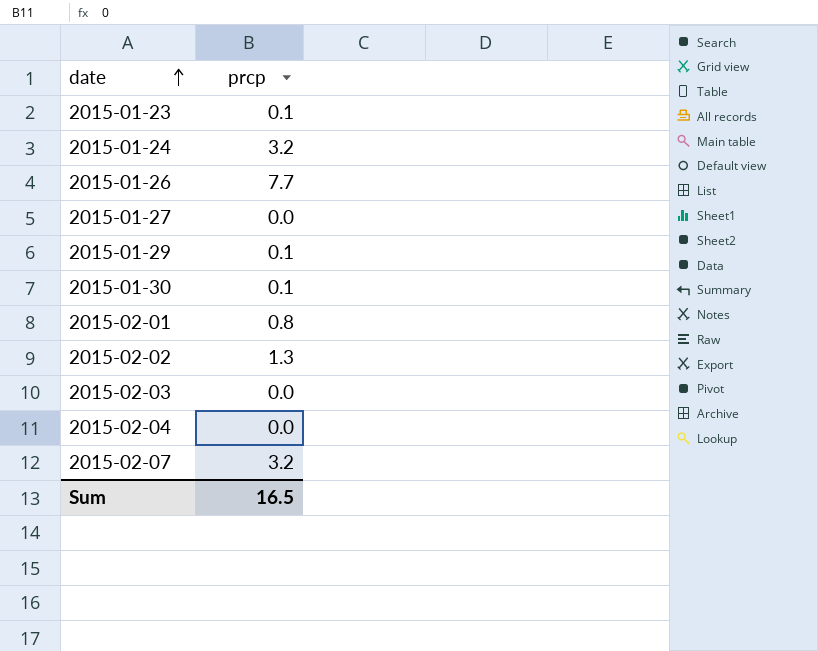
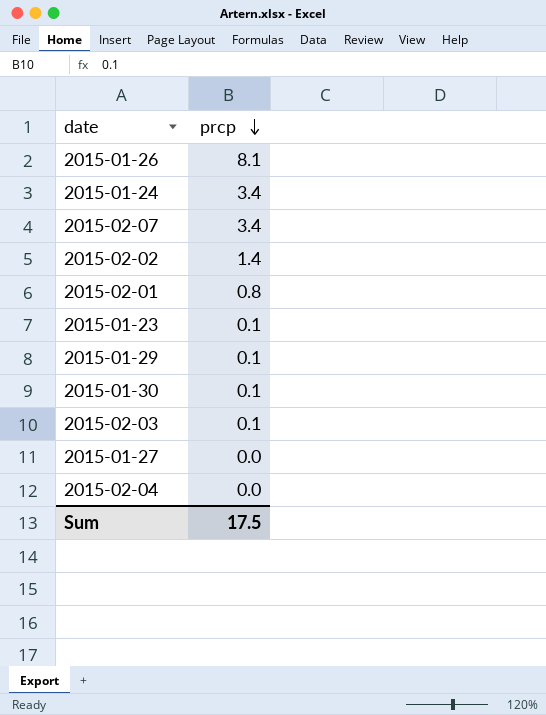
row order: date ascending -> prcp descending
2015-01-26 | prcp: 7.7 -> 8.1
2015-01-24 | prcp: 3.2 -> 3.4
2015-02-07 | prcp: 3.2 -> 3.4
2015-02-02 | prcp: 1.3 -> 1.4
2015-02-03 | prcp: 0.0 -> 0.1
Sum | prcp: 16.5 -> 17.5

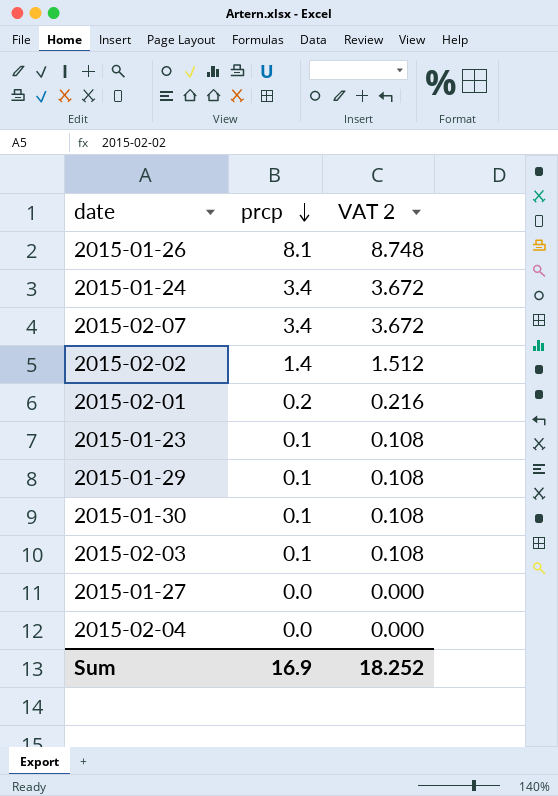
column VAT 2 | formula: none -> [prcp] * 1.08
2015-02-01 | prcp: 0.8 -> 0.2
Sum | prcp: 17.5 -> 16.9

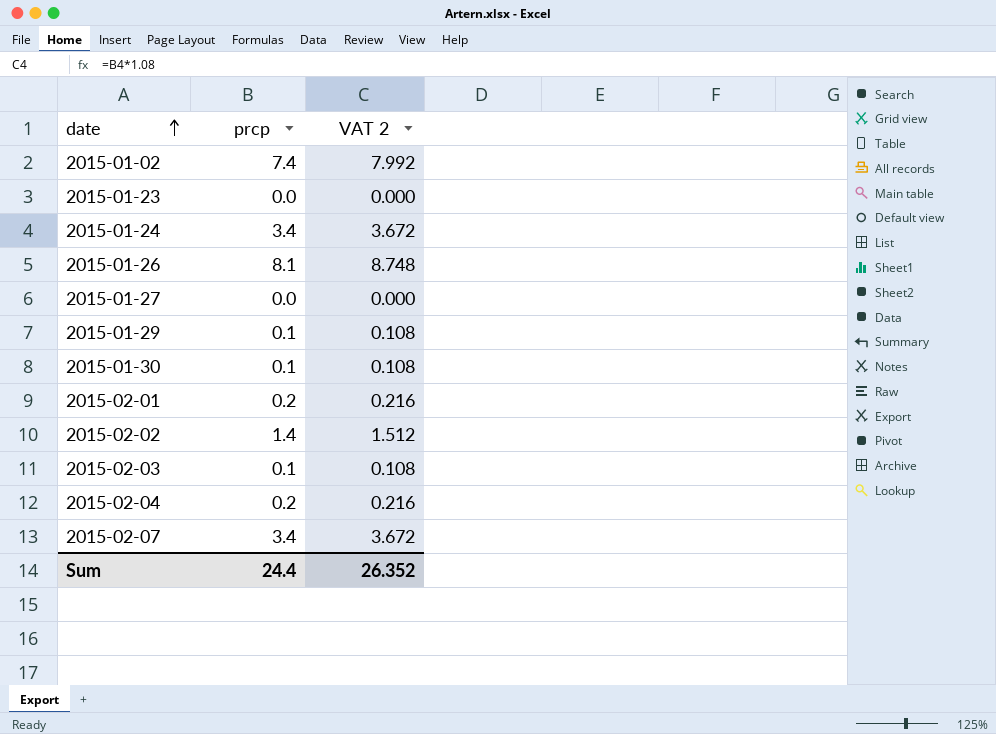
row order: prcp descending -> date ascending
row 2015-01-02: none -> 7.4 | 7.992
2015-01-23 | prcp: 0.1 -> 0.0
2015-01-23 | VAT 2: 0.108 -> 0.000
2015-02-04 | prcp: 0.0 -> 0.2
2015-02-04 | VAT 2: 0.000 -> 0.216
Sum | prcp: 16.9 -> 24.4
Sum | VAT 2: 18.252 -> 26.352

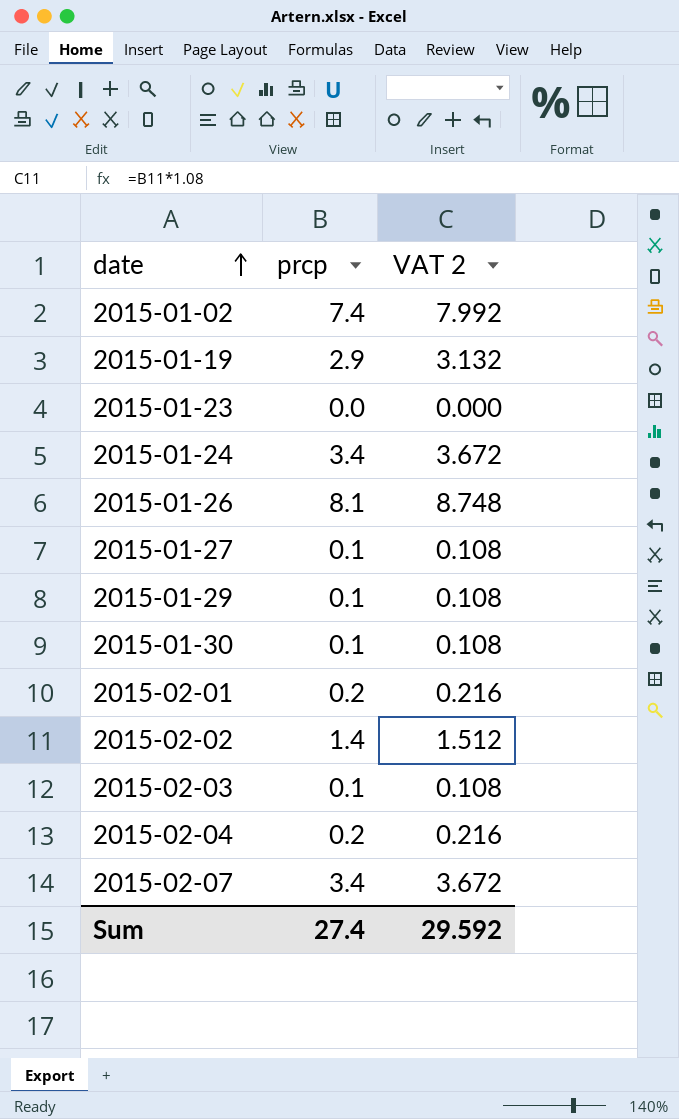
row 2015-01-19: none -> 2.9 | 3.132
2015-01-27 | prcp: 0.0 -> 0.1
2015-01-27 | VAT 2: 0.000 -> 0.108
Sum | prcp: 24.4 -> 27.4
Sum | VAT 2: 26.352 -> 29.592

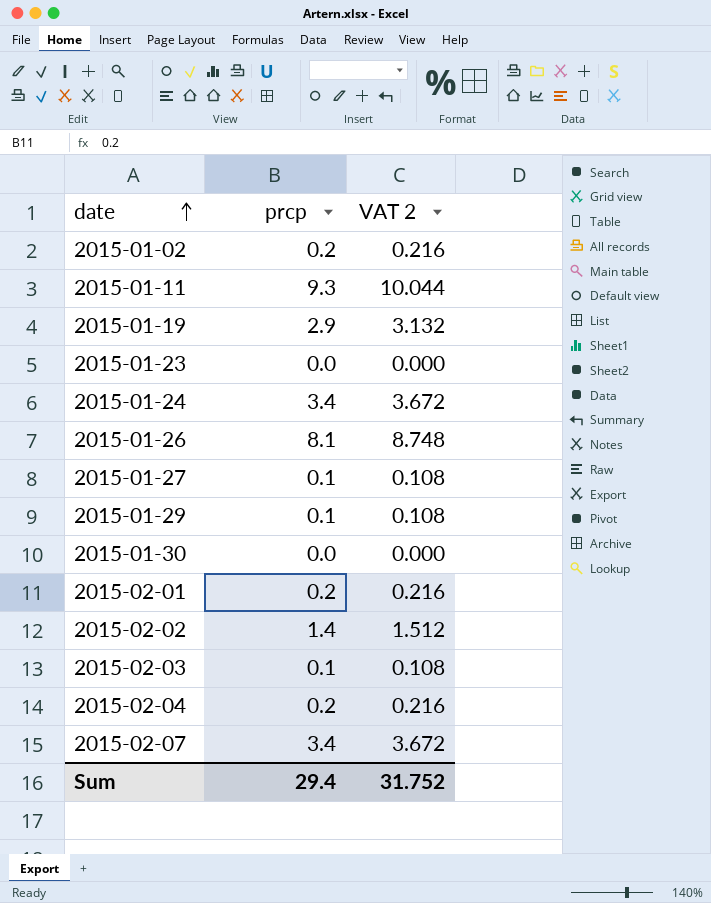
2015-01-02 | prcp: 7.4 -> 0.2
2015-01-02 | VAT 2: 7.992 -> 0.216
row 2015-01-11: none -> 9.3 | 10.044
2015-01-30 | prcp: 0.1 -> 0.0
2015-01-30 | VAT 2: 0.108 -> 0.000
Sum | prcp: 27.4 -> 29.4
Sum | VAT 2: 29.592 -> 31.752

